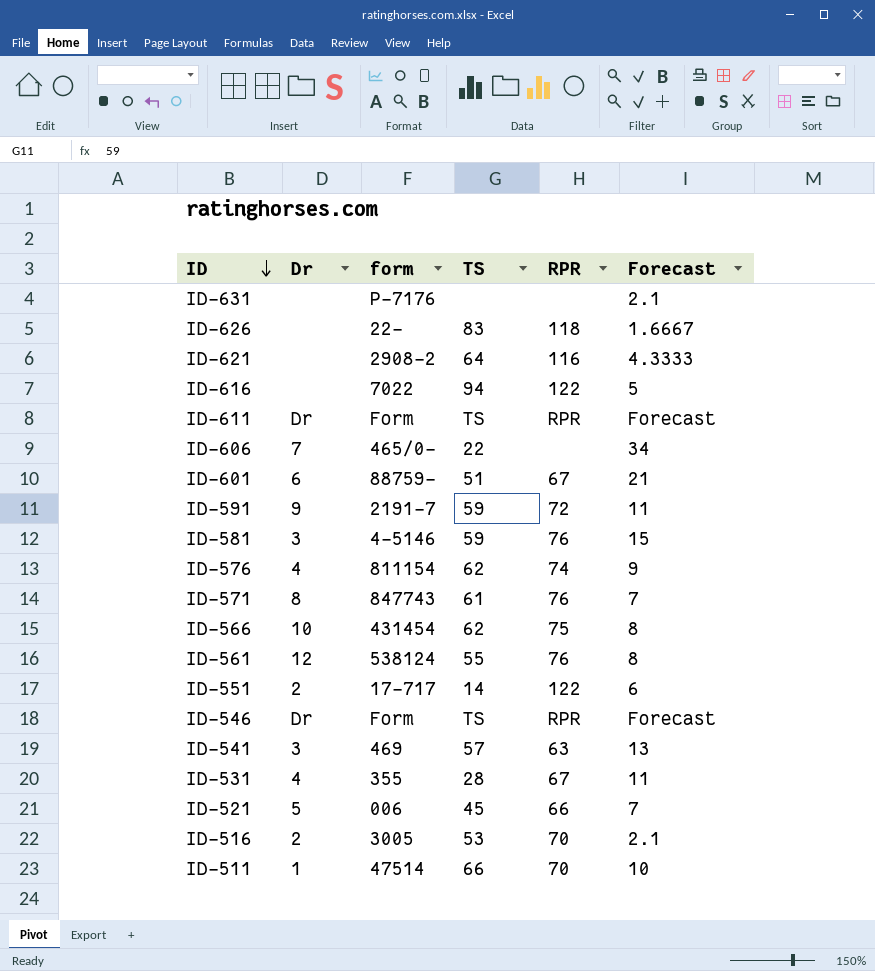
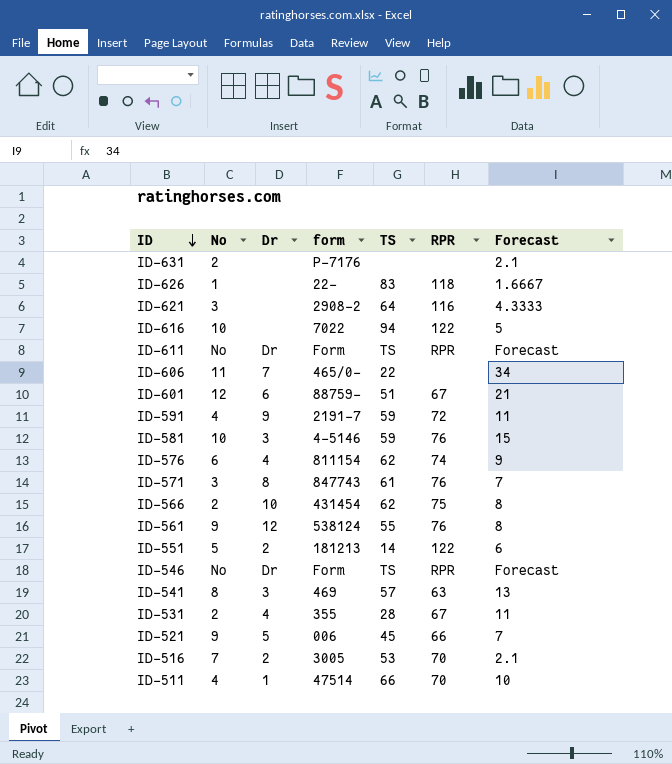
column No | position: none -> 2
ID-551 | form: 17-717 -> 181213

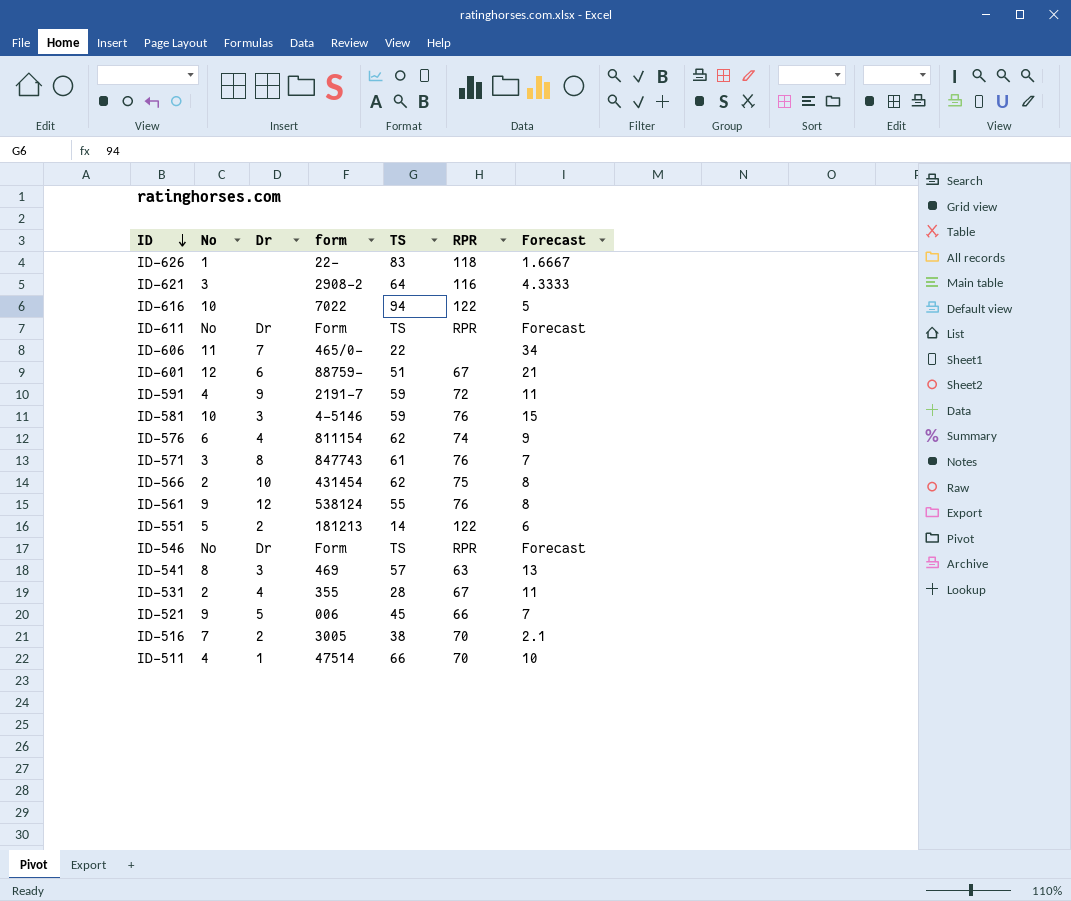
row ID-631: 2 | none | P-7176 | none | none | 2.1 -> none
ID-516 | TS: 53 -> 38

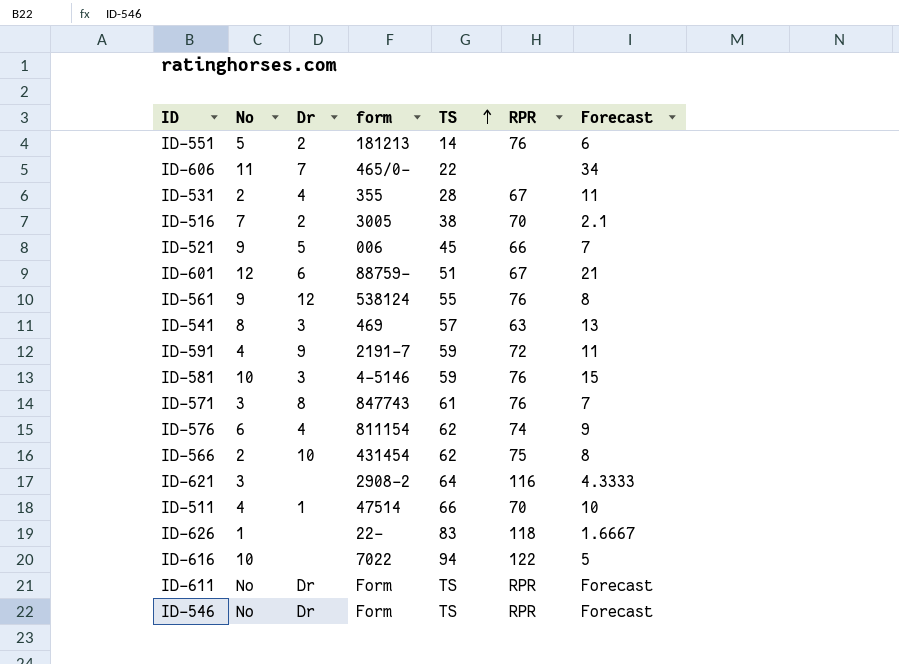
row order: ID descending -> TS ascending
ID-551 | RPR: 122 -> 76

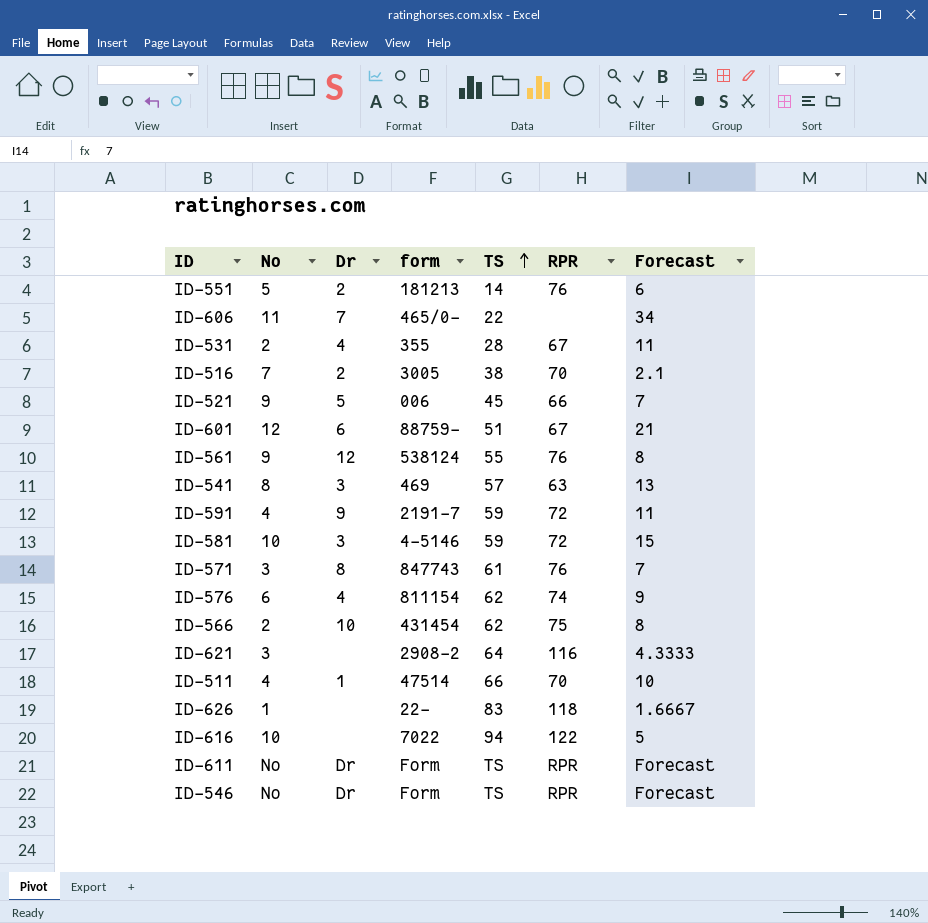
ID-581 | RPR: 76 -> 72

